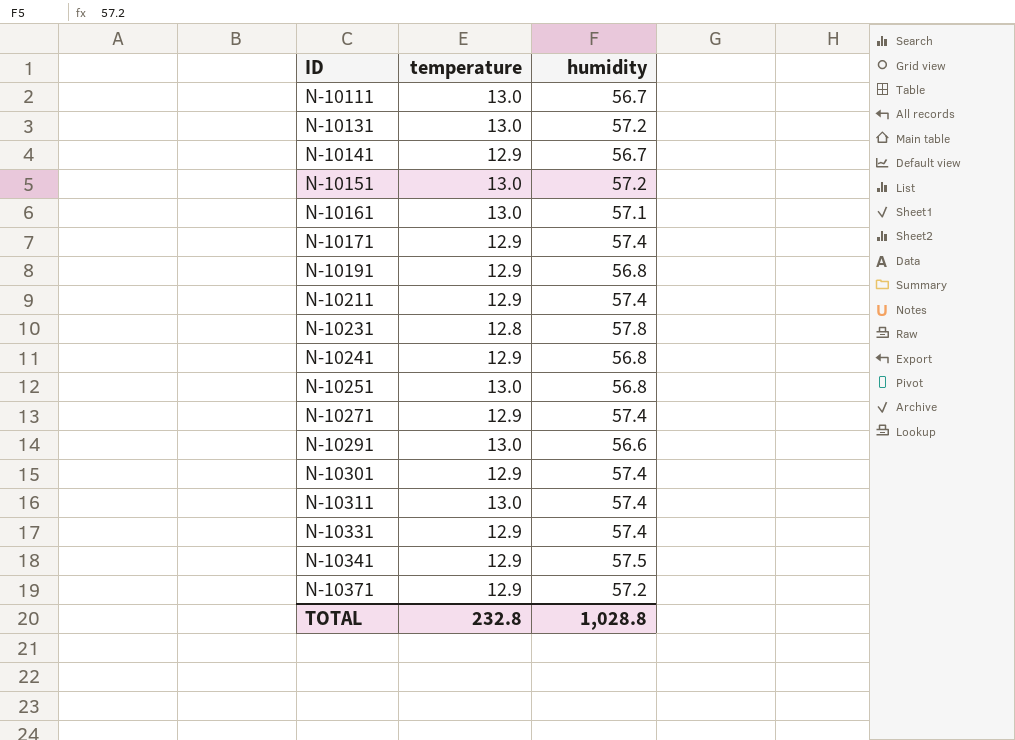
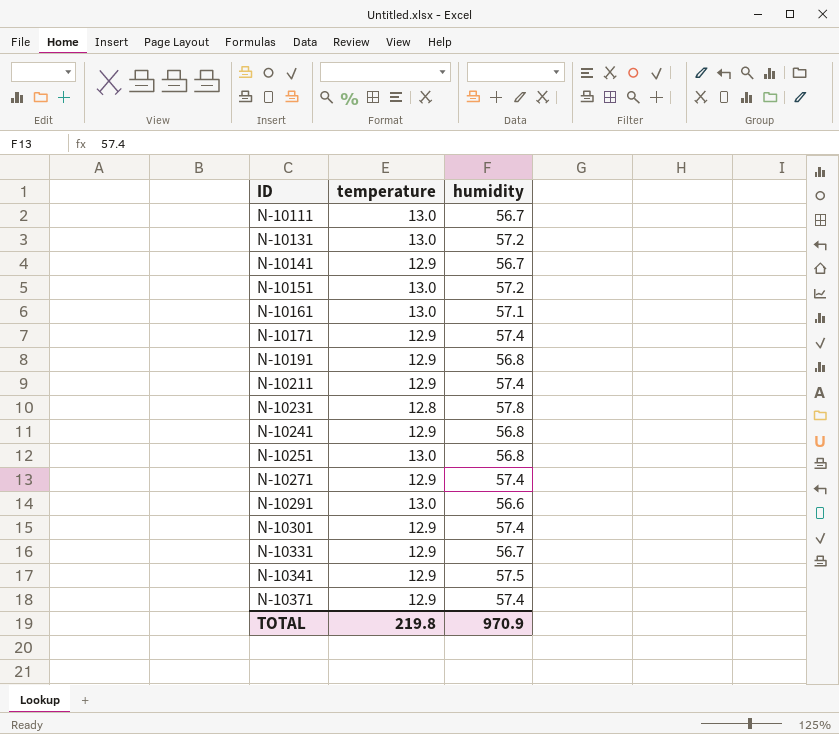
row N-10311: 13.0 | 57.4 -> none
N-10331 | humidity: 57.4 -> 56.7
N-10371 | humidity: 57.2 -> 57.4
TOTAL | temperature: 232.8 -> 219.8
TOTAL | humidity: 1,028.8 -> 970.9

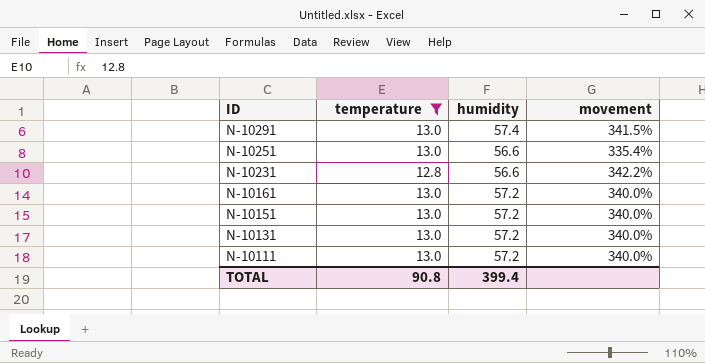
filter: none -> temperature != 12.9
row order: ID ascending -> ID descending
column movement | formula: none -> ([humidity] - [temperature]) / [temperature]
N-10291 | humidity: 56.6 -> 57.4
N-10251 | humidity: 56.8 -> 56.6
N-10231 | humidity: 57.8 -> 56.6
N-10161 | humidity: 57.1 -> 57.2
N-10111 | humidity: 56.7 -> 57.2
TOTAL | temperature: 219.8 -> 90.8
TOTAL | humidity: 970.9 -> 399.4

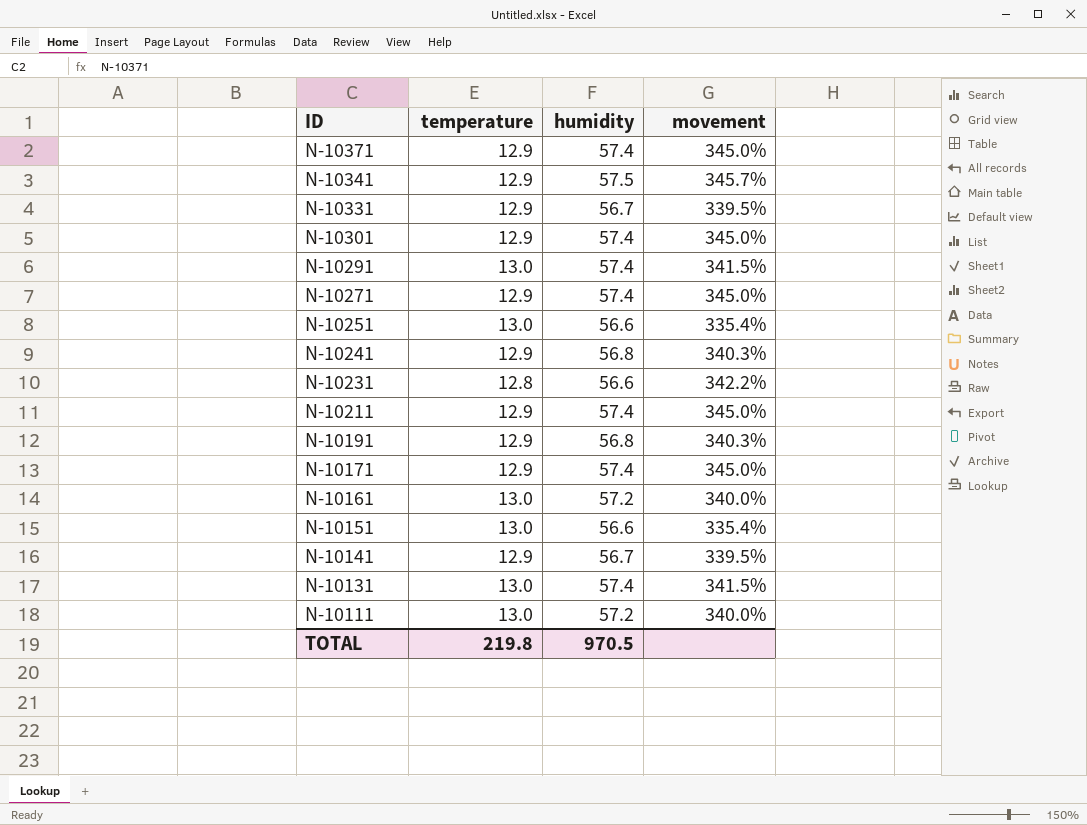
filter: temperature != 12.9 -> none
N-10151 | humidity: 57.2 -> 56.6
N-10151 | movement: 340.0% -> 335.4%
N-10131 | humidity: 57.2 -> 57.4
N-10131 | movement: 340.0% -> 341.5%
TOTAL | temperature: 90.8 -> 219.8
TOTAL | humidity: 399.4 -> 970.5

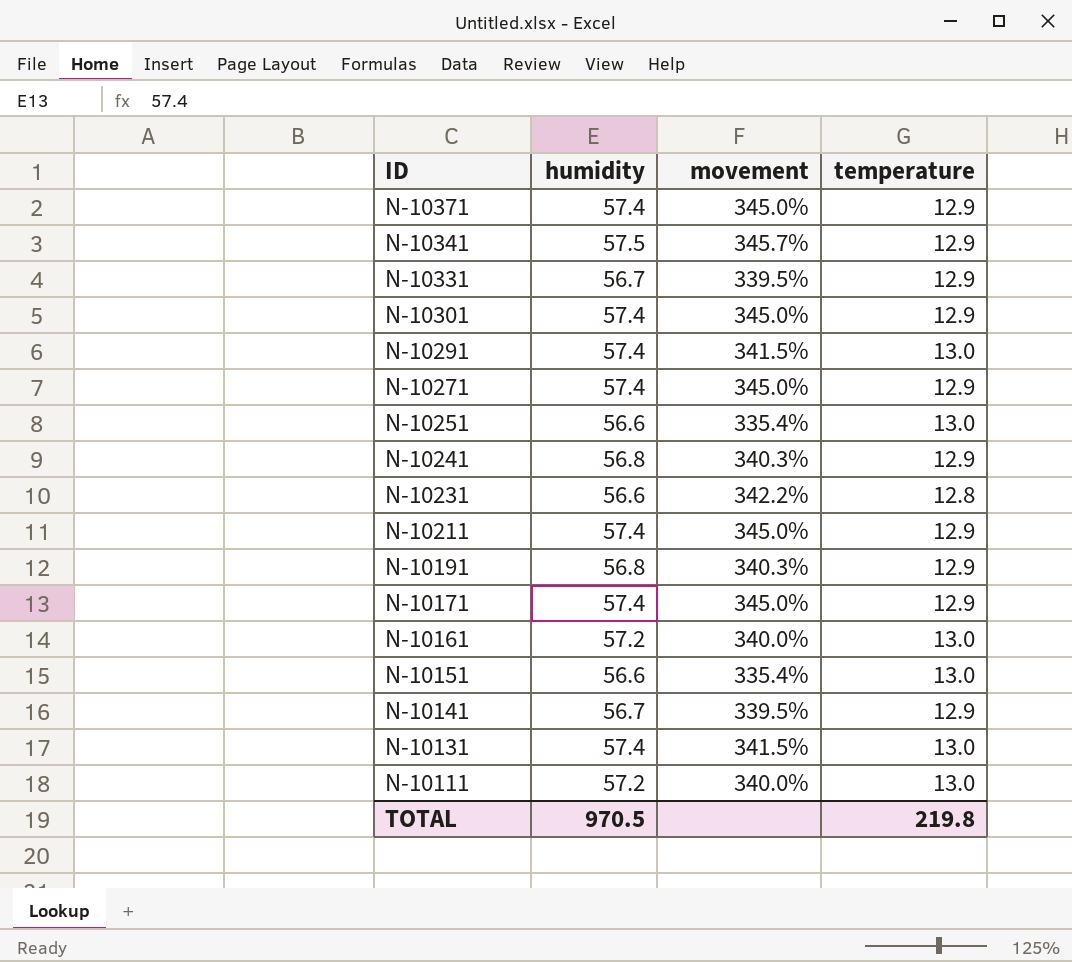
column temperature | position: 2 -> 4

